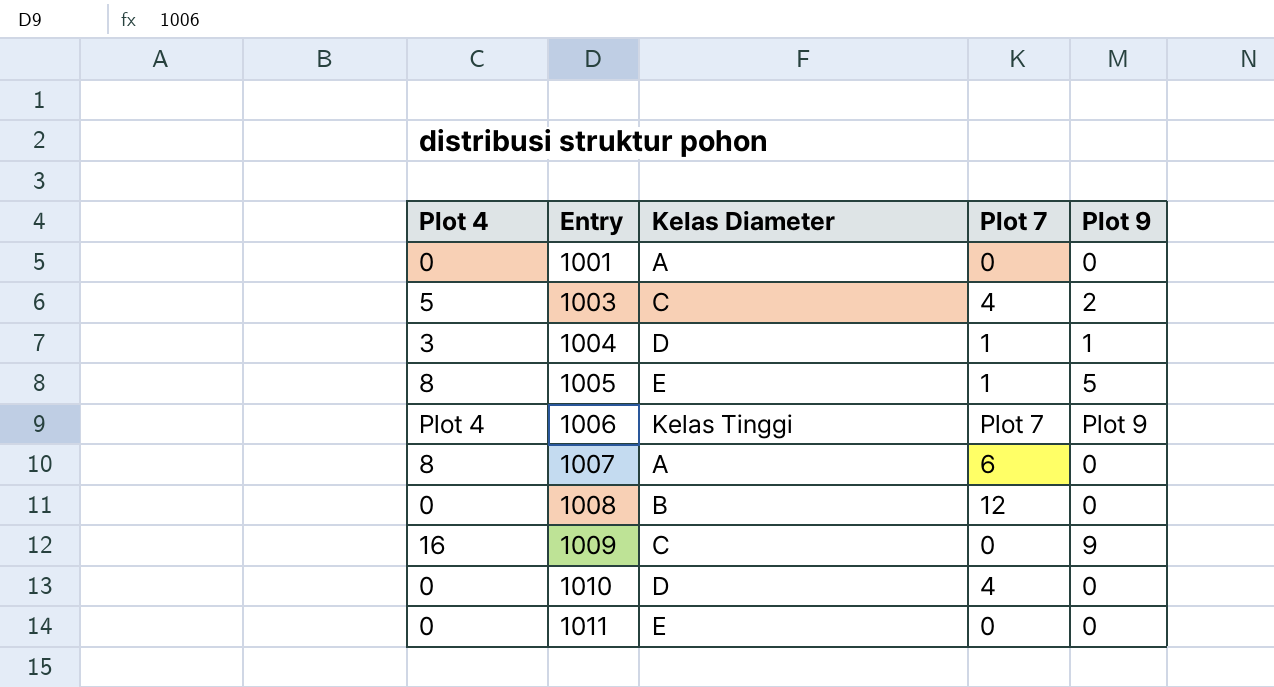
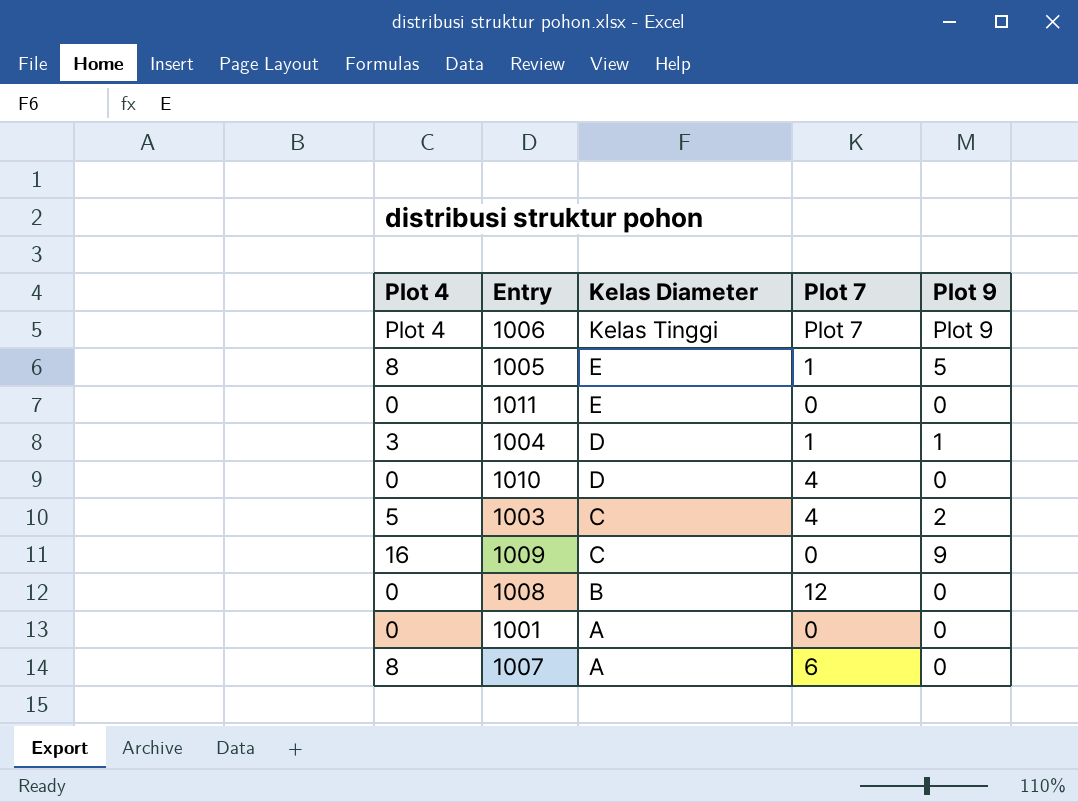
row order: Entry ascending -> Kelas Diameter descending

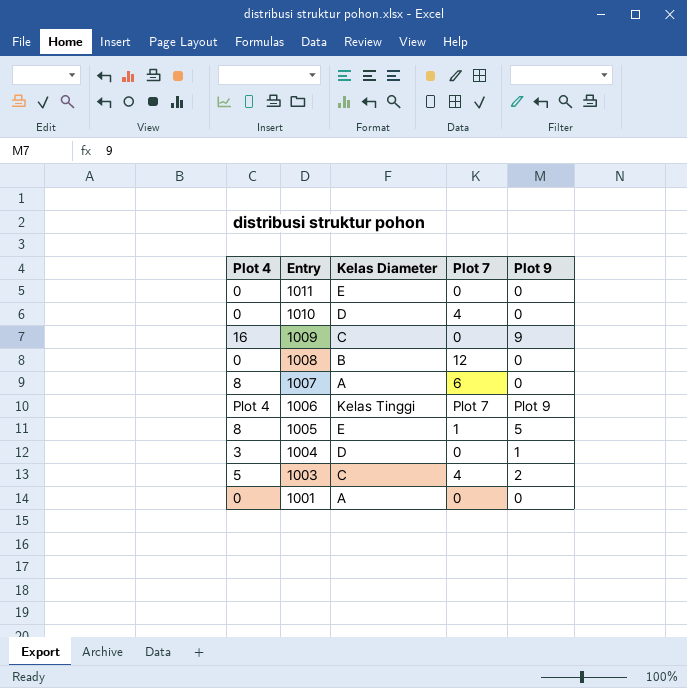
row order: Kelas Diameter descending -> Entry descending
1004 | Plot 7: 1 -> 0

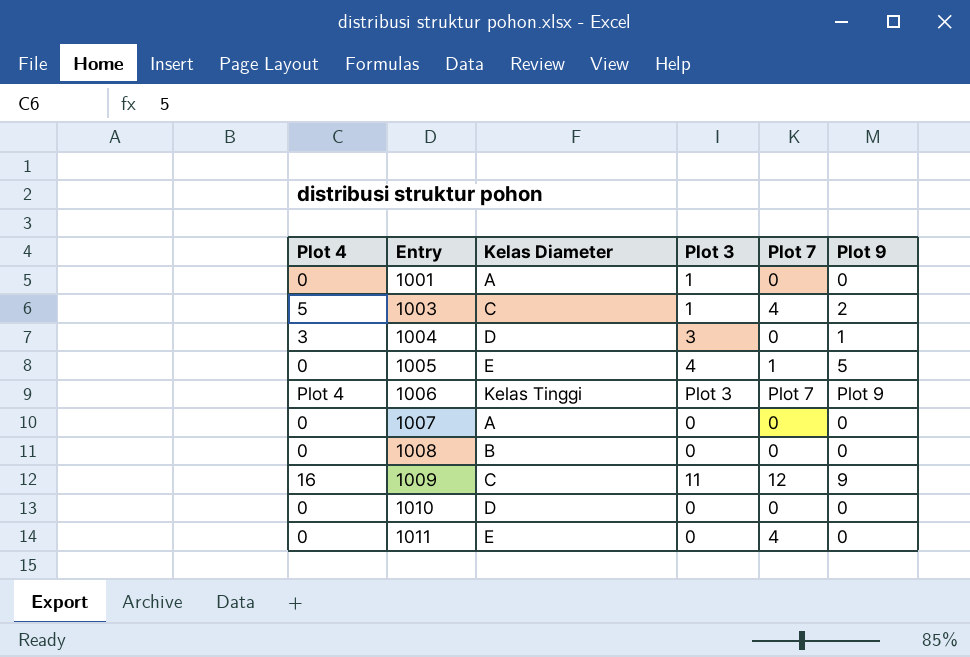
row order: Entry descending -> Entry ascending
column Plot 3 | position: none -> 4
1005 | Plot 4: 8 -> 0
1007 | Plot 4: 8 -> 0
1007 | Plot 7: 6 -> 0
1008 | Plot 7: 12 -> 0
1009 | Plot 7: 0 -> 12
1010 | Plot 7: 4 -> 0
1011 | Plot 7: 0 -> 4

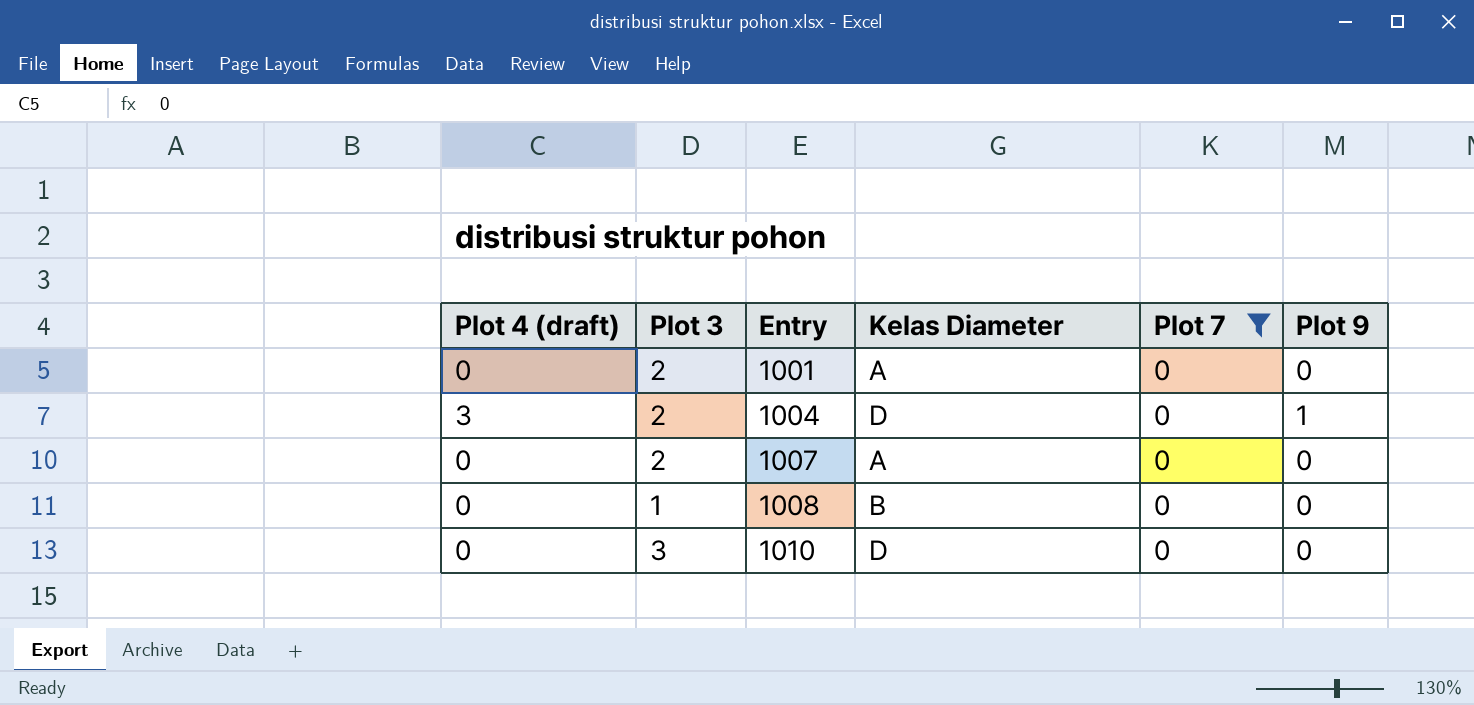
filter: none -> Plot 7 = 0
column name: Plot 4 -> Plot 4 (draft)
column Plot 3 | position: 4 -> 2
1001 | Plot 3: 1 -> 2
1004 | Plot 3: 3 -> 2
1007 | Plot 3: 0 -> 2
1008 | Plot 3: 0 -> 1
1010 | Plot 3: 0 -> 3

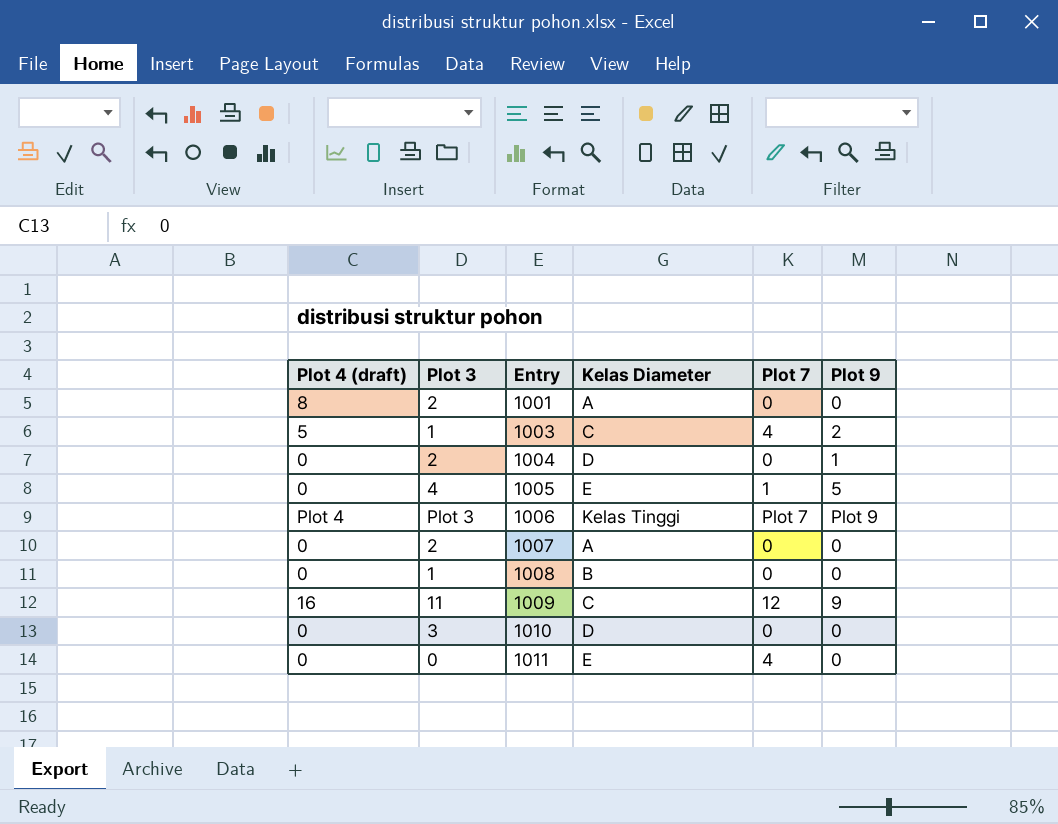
filter: Plot 7 = 0 -> none
1001 | Plot 4 (draft): 0 -> 8
1004 | Plot 4 (draft): 3 -> 0

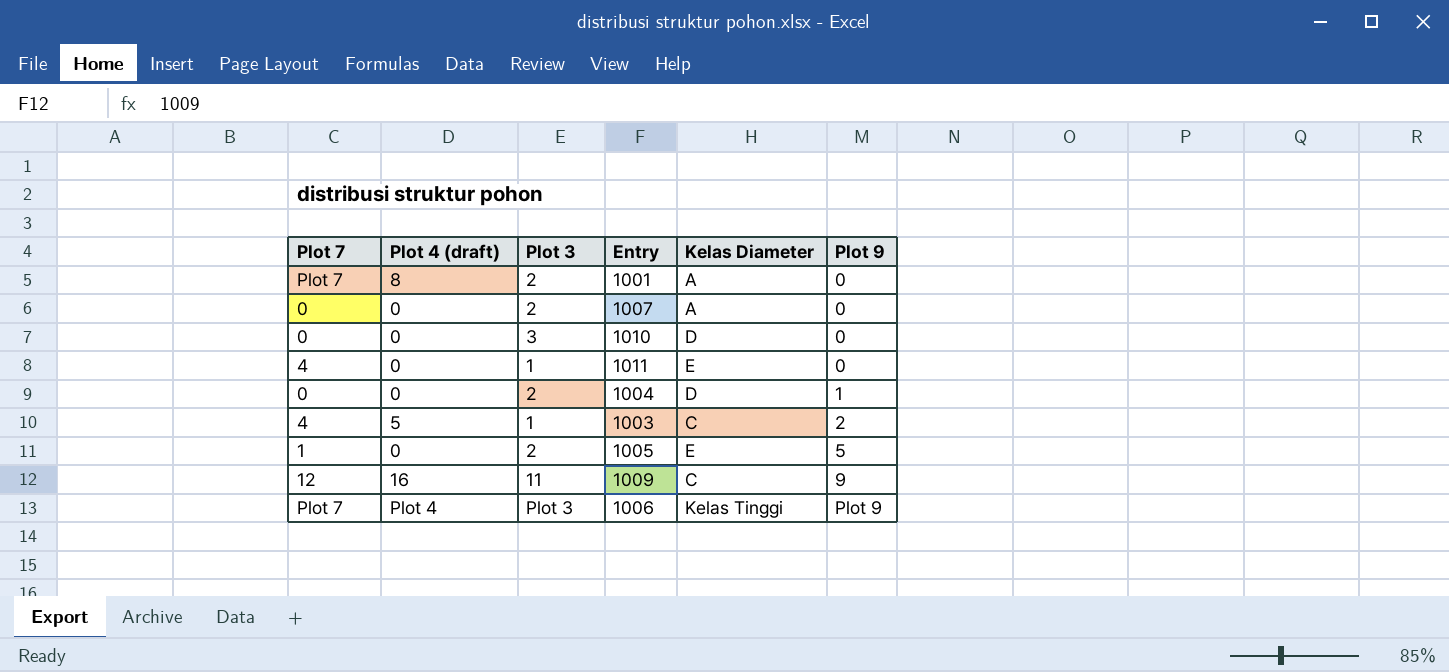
row order: Entry ascending -> Plot 9 ascending
column Plot 7 | position: 5 -> 1
row 1008: 0 | 1 | B | 0 | 0 -> none
1001 | Plot 7: 0 -> Plot 7
1011 | Plot 3: 0 -> 1
1005 | Plot 3: 4 -> 2

